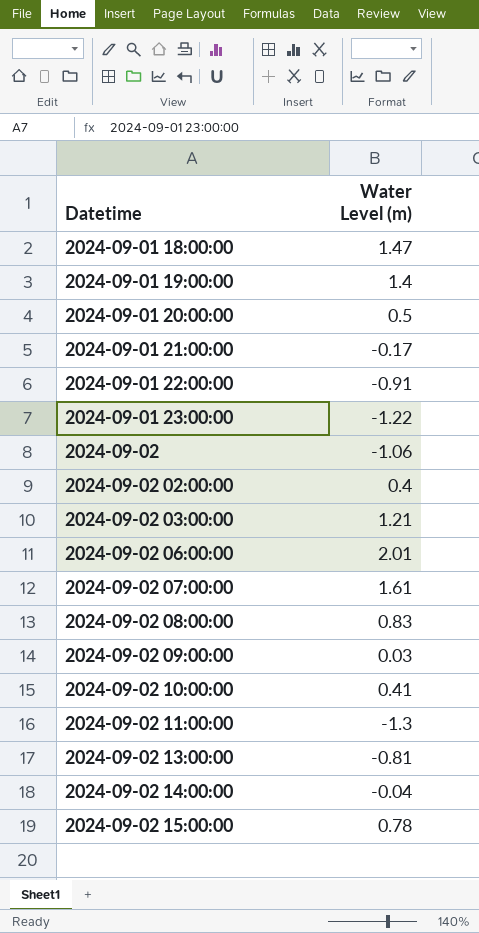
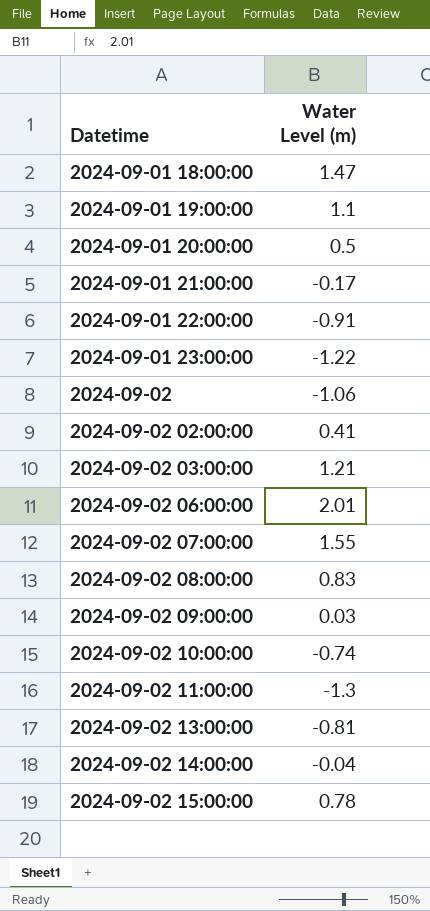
2024-09-01 19:00:00 | Water Level (m): 1.4 -> 1.1
2024-09-02 02:00:00 | Water Level (m): 0.4 -> 0.41
2024-09-02 07:00:00 | Water Level (m): 1.61 -> 1.55
2024-09-02 10:00:00 | Water Level (m): 0.41 -> -0.74

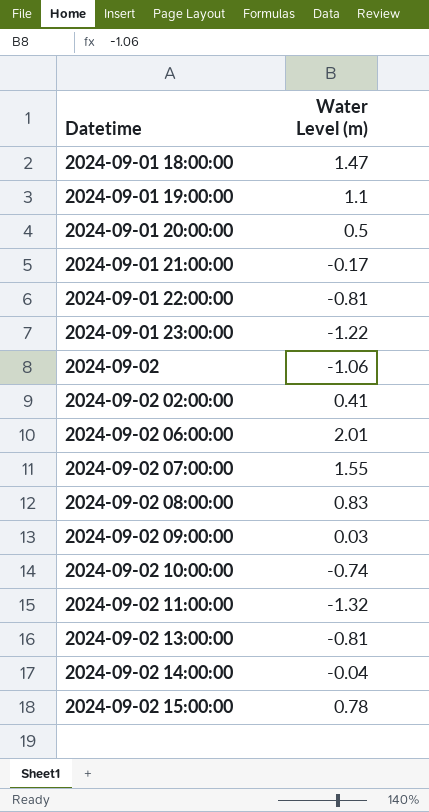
row 2024-09-02 03:00:00: 1.21 -> none
2024-09-01 22:00:00 | Water Level (m): -0.91 -> -0.81
2024-09-02 11:00:00 | Water Level (m): -1.3 -> -1.32

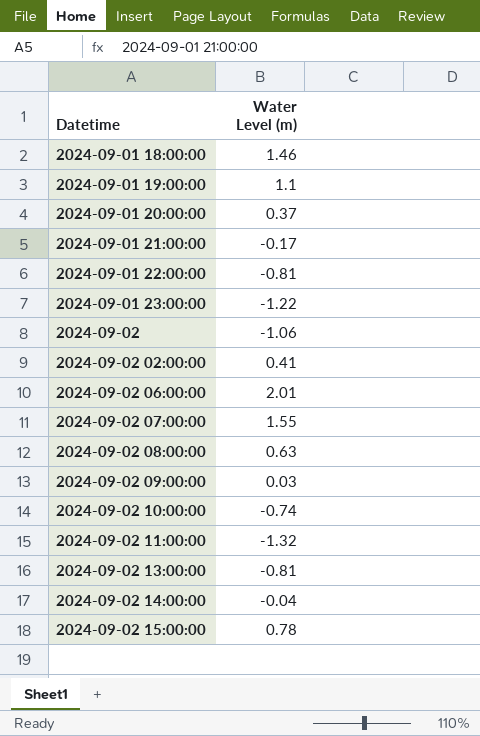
2024-09-01 18:00:00 | Water Level (m): 1.47 -> 1.46
2024-09-01 20:00:00 | Water Level (m): 0.5 -> 0.37
2024-09-02 08:00:00 | Water Level (m): 0.83 -> 0.63

